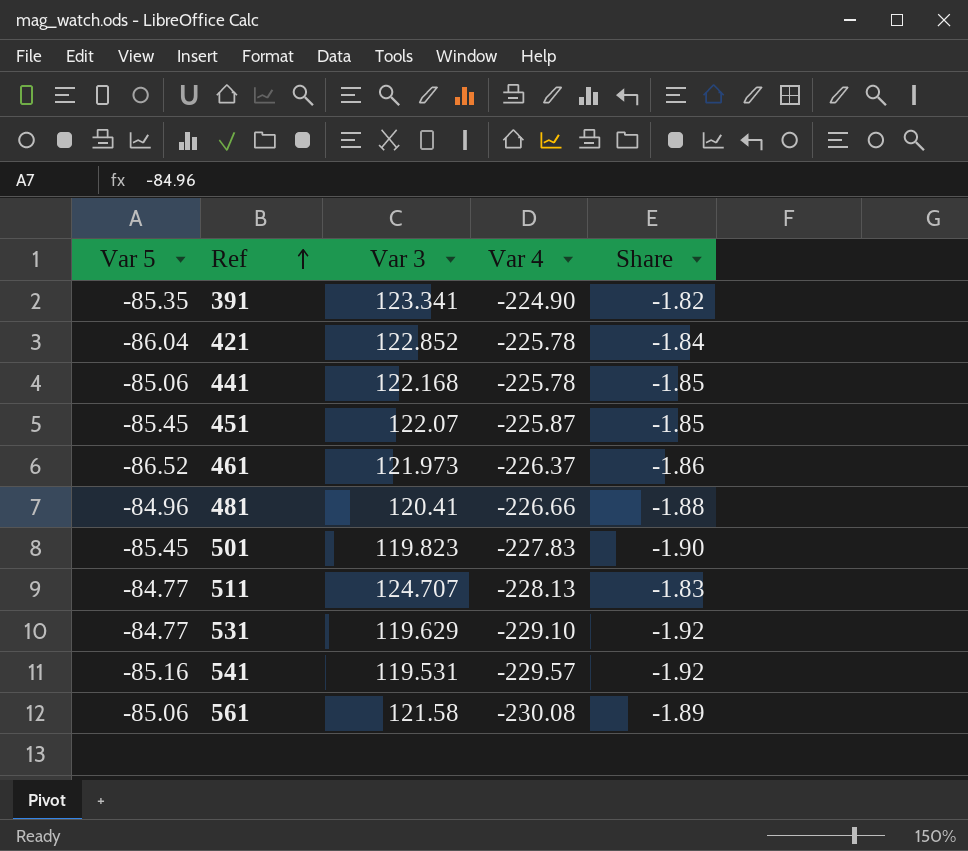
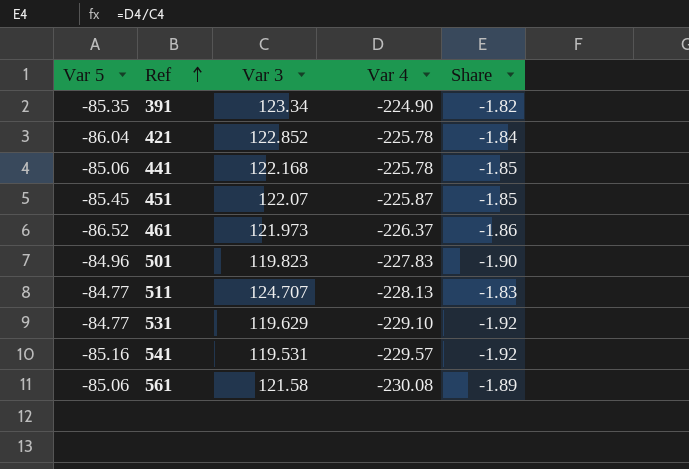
row 481: -84.96 | 120.41 | -226.66 | -1.88 -> none
391 | Var 3: 123.341 -> 123.34
501 | Var 5: -85.45 -> -84.96

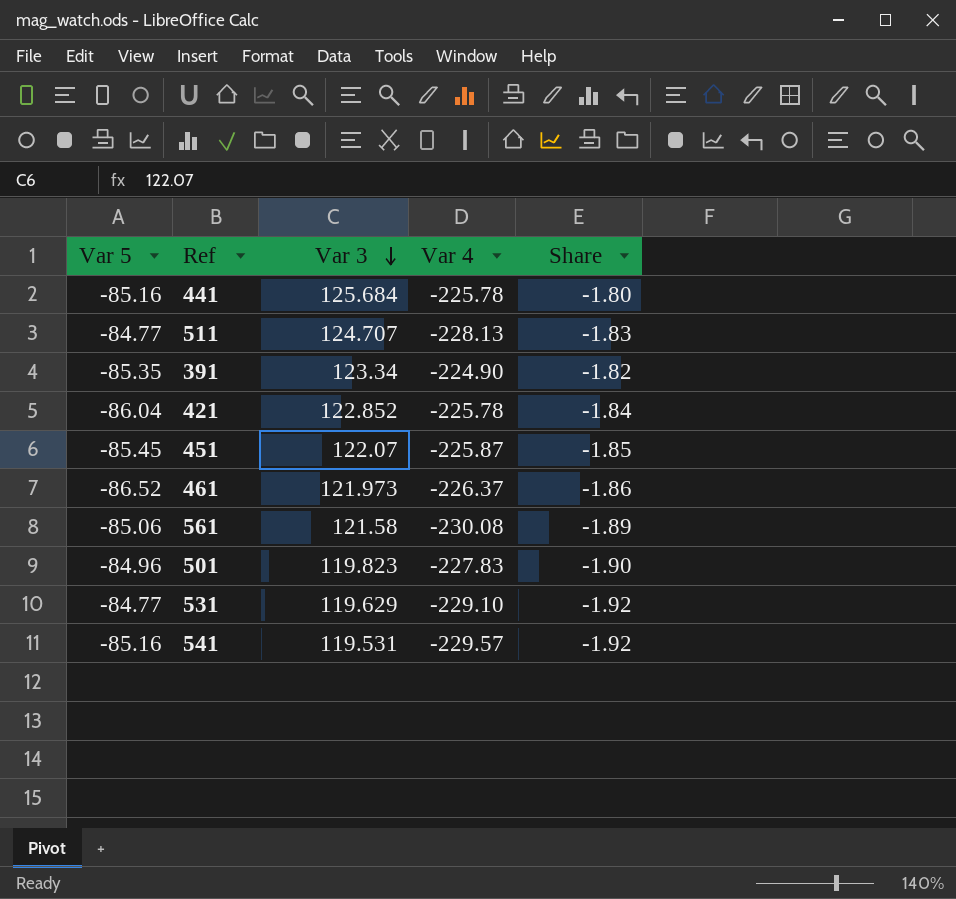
row order: Ref ascending -> Var 3 descending
441 | Var 5: -85.06 -> -85.16
441 | Var 3: 122.168 -> 125.684
441 | Share: -1.85 -> -1.80

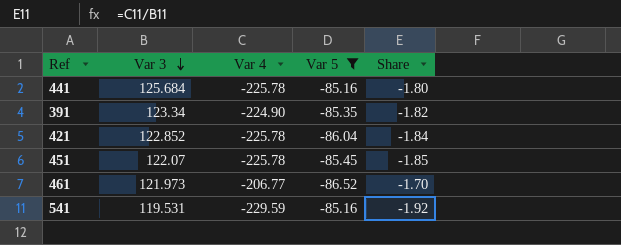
filter: none -> Var 5 <= -85.16
column Var 5 | position: 1 -> 4
451 | Var 4: -225.87 -> -225.78
461 | Var 4: -226.37 -> -206.77
461 | Share: -1.86 -> -1.70
541 | Var 4: -229.57 -> -229.59

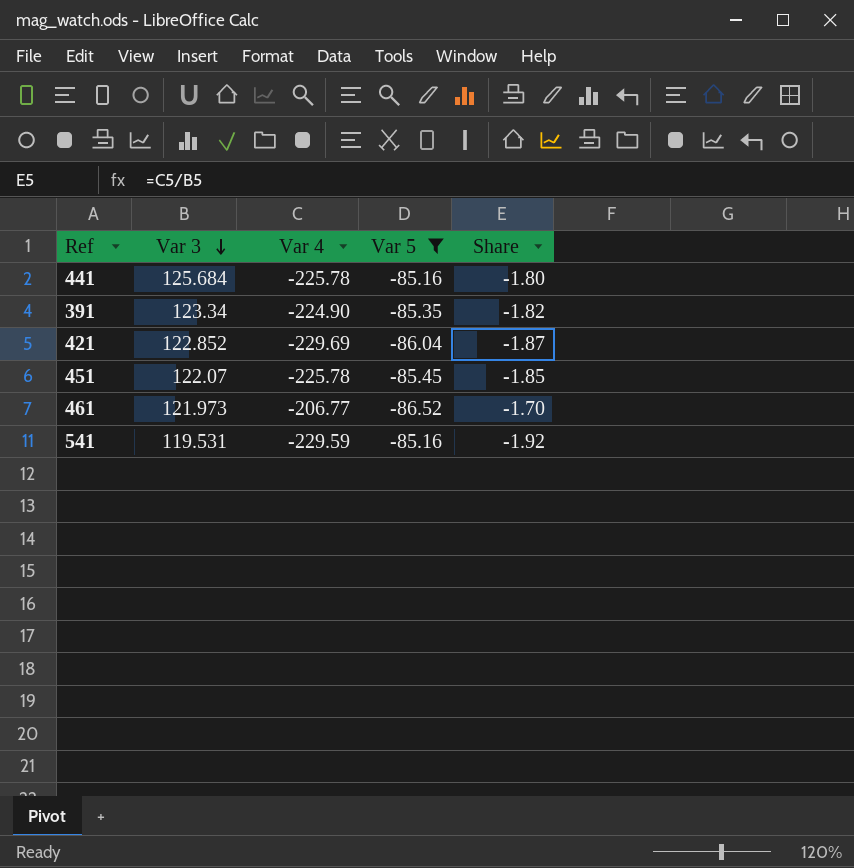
421 | Var 4: -225.78 -> -229.69
421 | Share: -1.84 -> -1.87

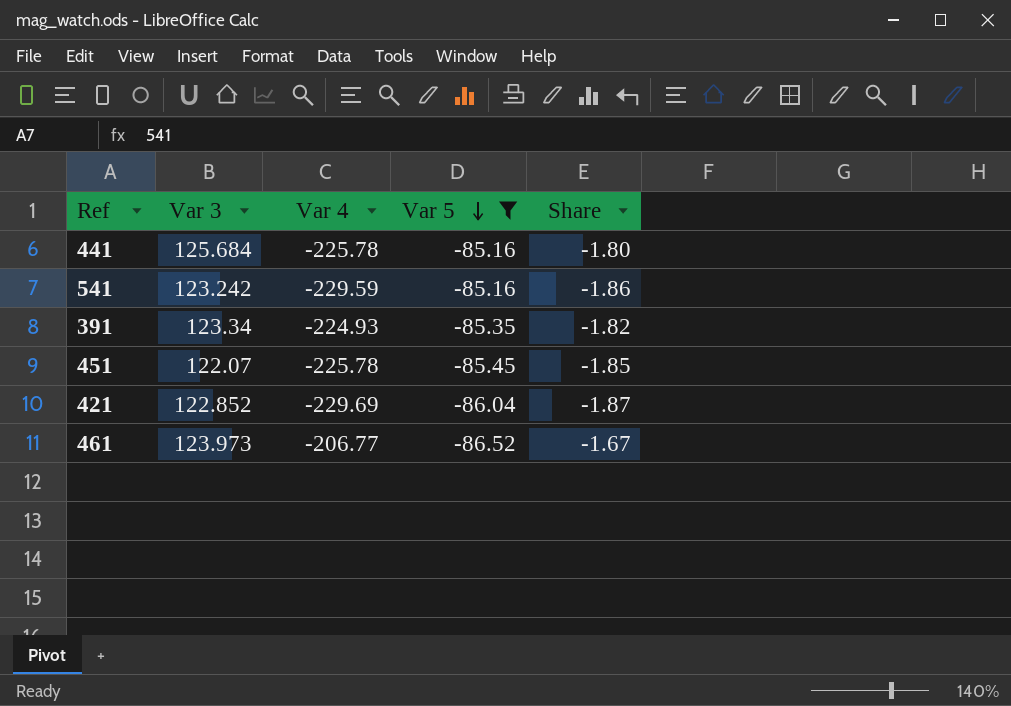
row order: Var 3 descending -> Var 5 descending
541 | Var 3: 119.531 -> 123.242
541 | Share: -1.92 -> -1.86
391 | Var 4: -224.90 -> -224.93
461 | Var 3: 121.973 -> 123.973
461 | Share: -1.70 -> -1.67

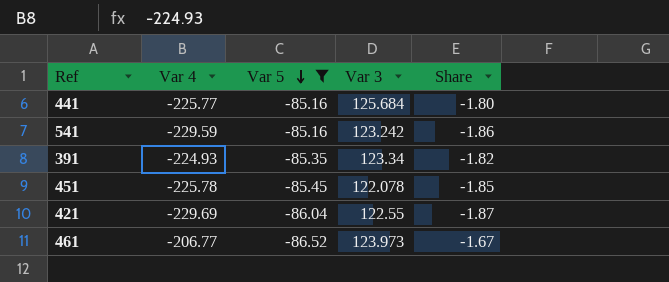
column Var 3 | position: 2 -> 4
441 | Var 4: -225.78 -> -225.77
451 | Var 3: 122.07 -> 122.078
421 | Var 3: 122.852 -> 122.55

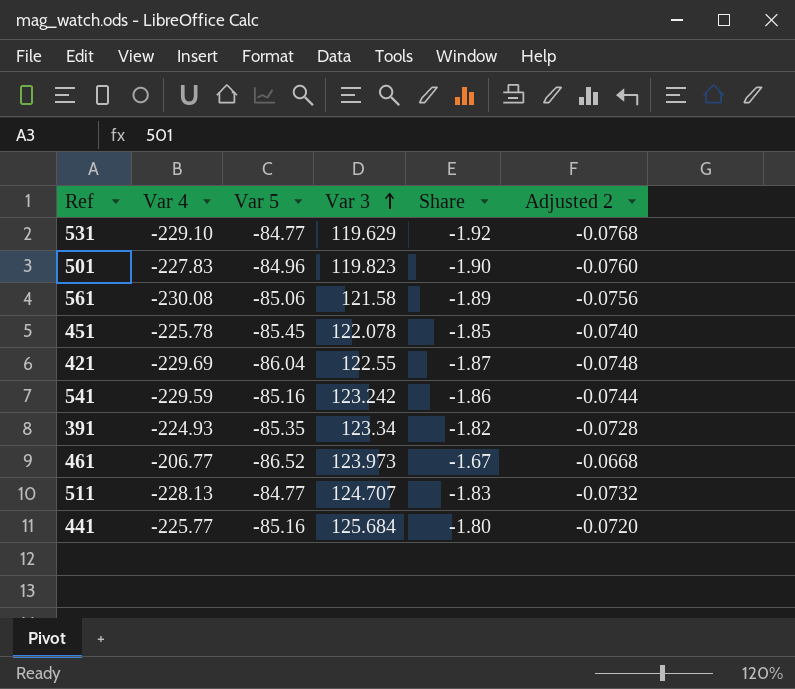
filter: Var 5 <= -85.16 -> none
row order: Var 5 descending -> Var 3 ascending
column Adjusted 2 | formula: none -> [Share] * 0.04

